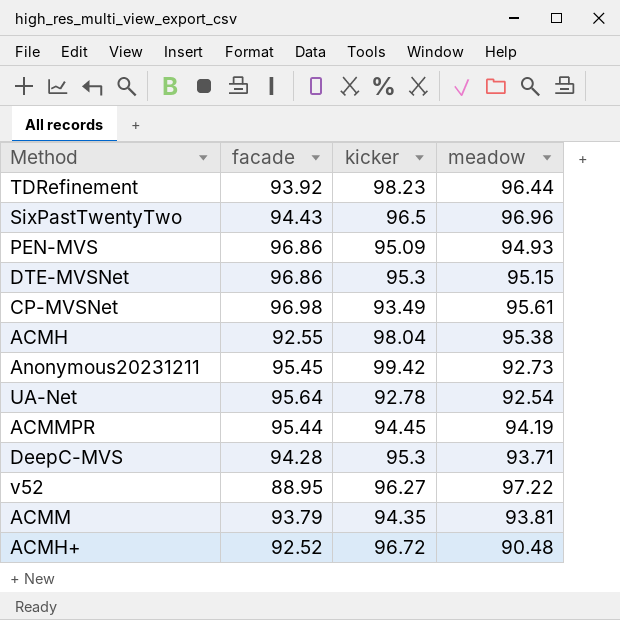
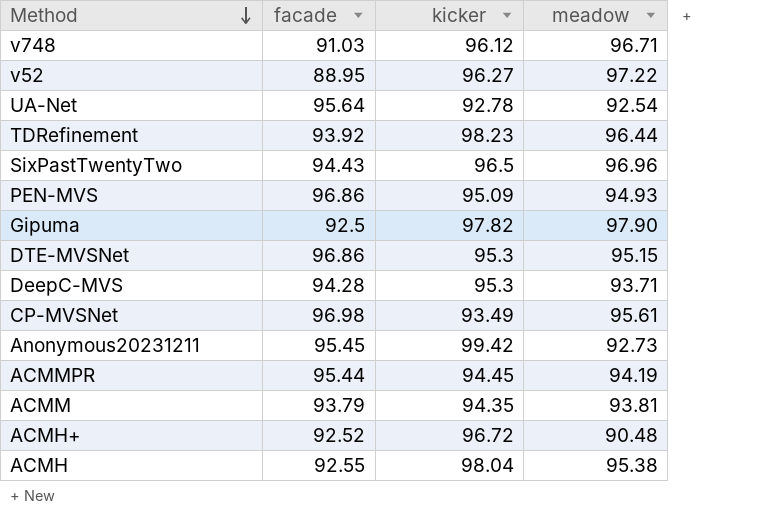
row order: none -> Method descending
row v748: none -> 91.03 | 96.12 | 96.71
row Gipuma: none -> 92.5 | 97.82 | 97.90

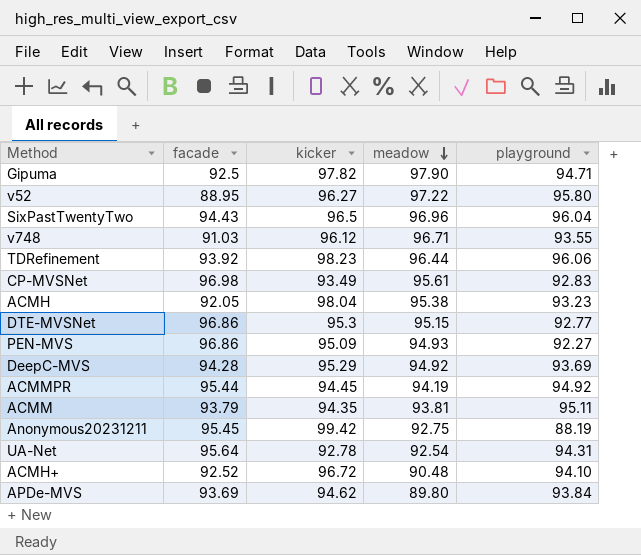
row order: Method descending -> meadow descending
column playground | position: none -> 5
ACMH | facade: 92.55 -> 92.05
DeepC-MVS | kicker: 95.3 -> 95.29
DeepC-MVS | meadow: 93.71 -> 94.92
Anonymous20231211 | meadow: 92.73 -> 92.75
row APDe-MVS: none -> 93.69 | 94.62 | 89.80 | 93.84

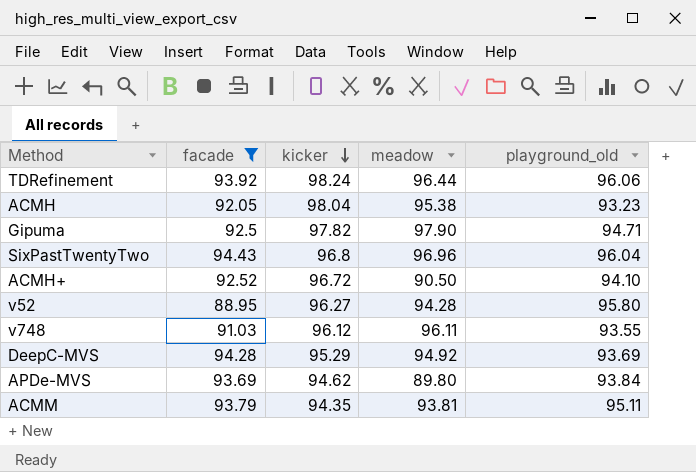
filter: none -> facade <= 94.43
row order: meadow descending -> kicker descending
column name: playground -> playground_old
TDRefinement | kicker: 98.23 -> 98.24
SixPastTwentyTwo | kicker: 96.5 -> 96.8
ACMH+ | meadow: 90.48 -> 90.50
v52 | meadow: 97.22 -> 94.28
v748 | meadow: 96.71 -> 96.11

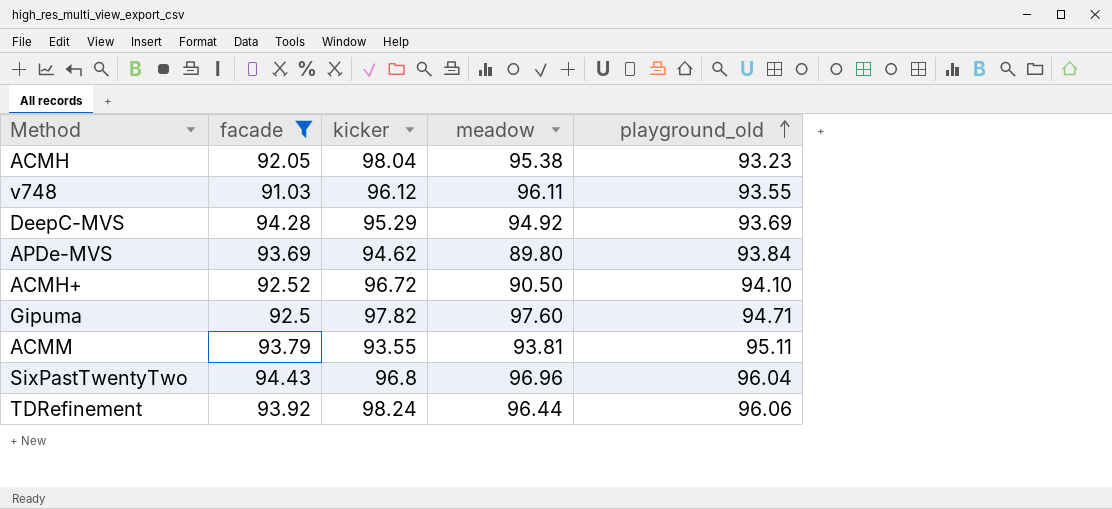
row order: kicker descending -> playground_old ascending
row v52: 88.95 | 96.27 | 94.28 | 95.80 -> none
Gipuma | meadow: 97.90 -> 97.60
ACMM | kicker: 94.35 -> 93.55

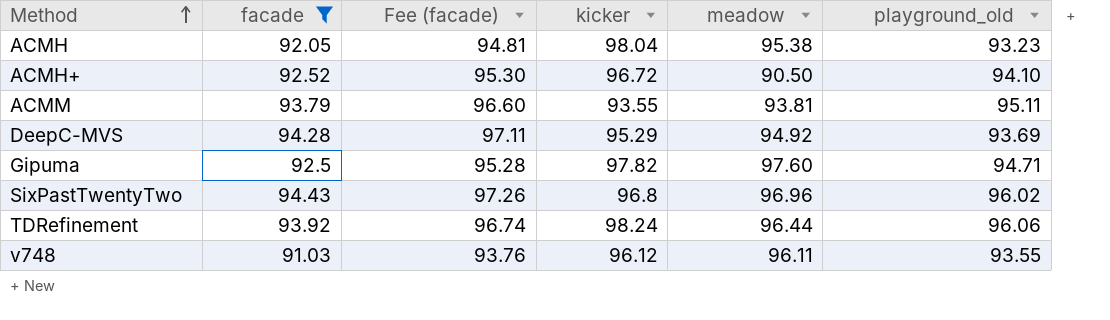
row order: playground_old ascending -> Method ascending
column Fee (facade) | formula: none -> [facade] * 1.03
row APDe-MVS: 93.69 | 94.62 | 89.80 | 93.84 -> none
SixPastTwentyTwo | playground_old: 96.04 -> 96.02

